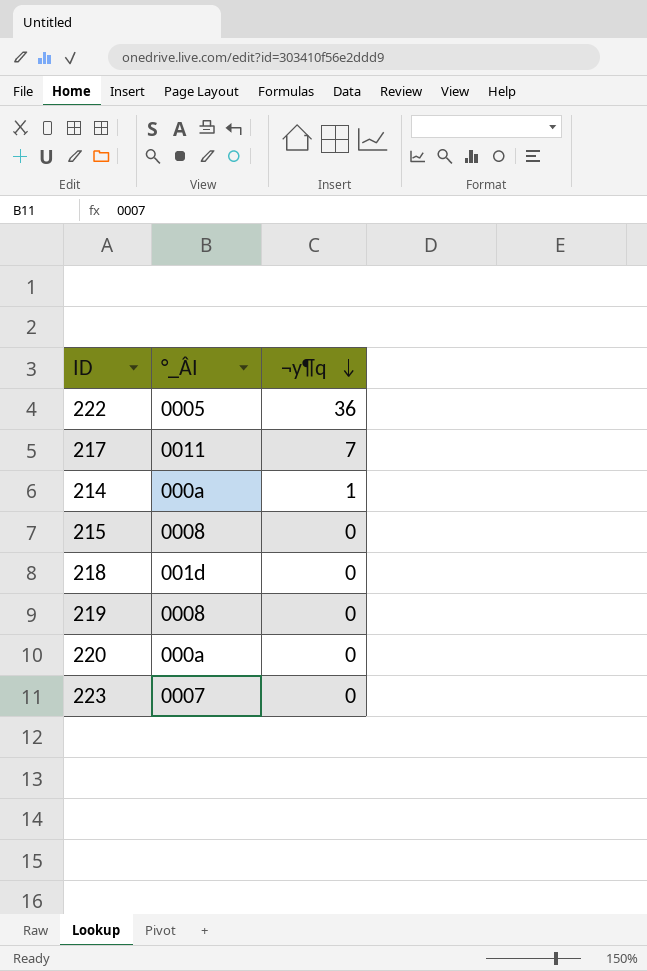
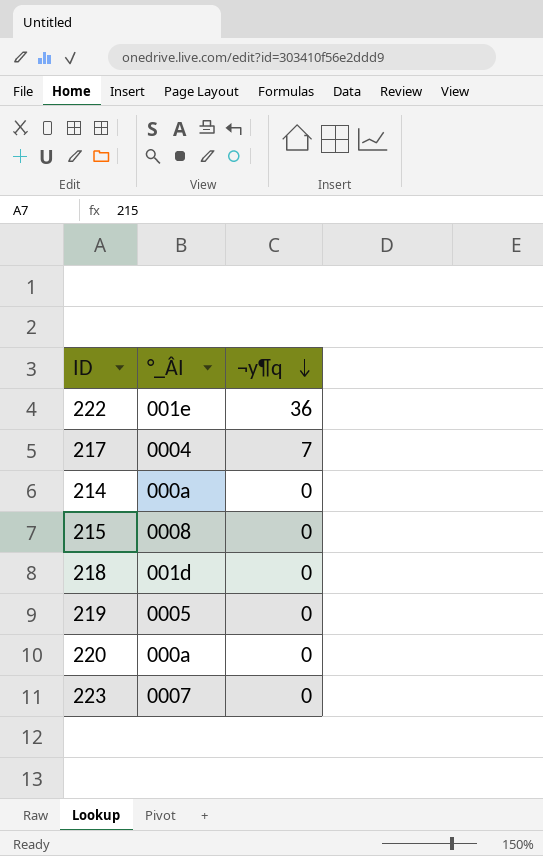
222 | °_ÂI: 0005 -> 001e
217 | °_ÂI: 0011 -> 0004
214 | ¬y¶q: 1 -> 0
219 | °_ÂI: 0008 -> 0005

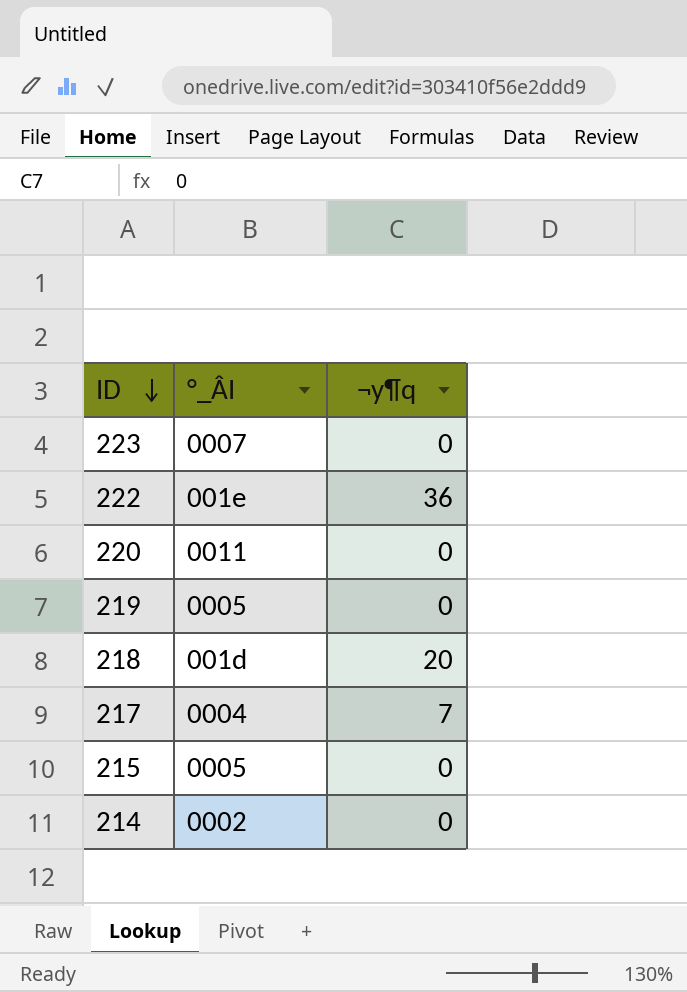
row order: ¬y¶q descending -> ID descending
220 | °_ÂI: 000a -> 0011
218 | ¬y¶q: 0 -> 20
215 | °_ÂI: 0008 -> 0005
214 | °_ÂI: 000a -> 0002

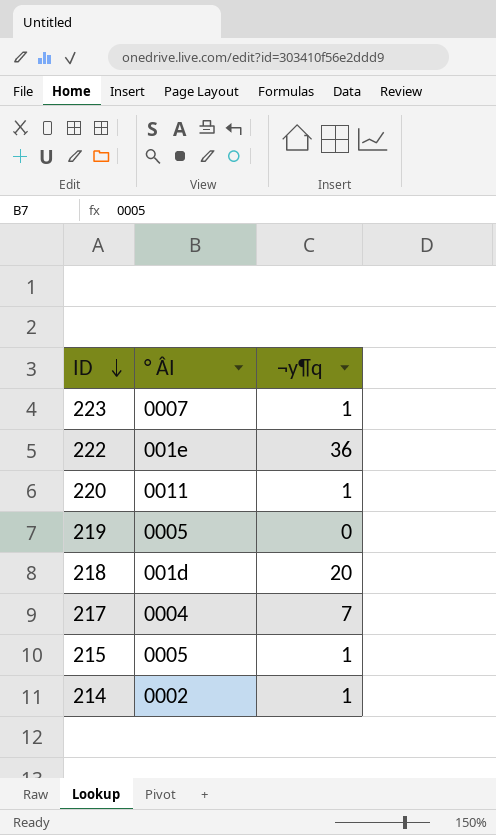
column name: °_ÂI -> ° ÂI
223 | ¬y¶q: 0 -> 1
220 | ¬y¶q: 0 -> 1
215 | ¬y¶q: 0 -> 1
214 | ¬y¶q: 0 -> 1

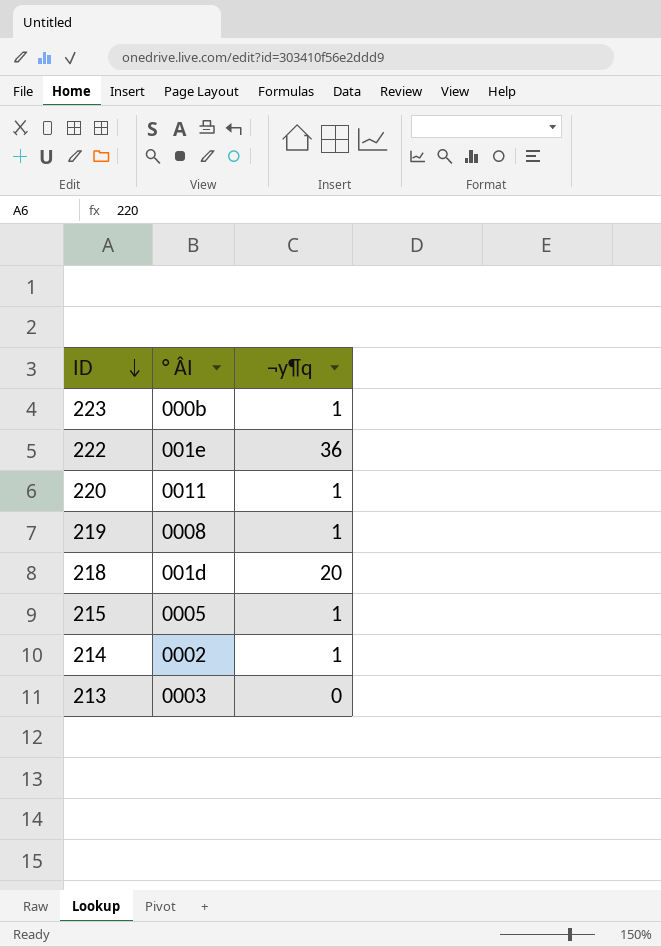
row 217: 0004 | 7 -> none
223 | ° ÂI: 0007 -> 000b
219 | ° ÂI: 0005 -> 0008
219 | ¬y¶q: 0 -> 1
row 213: none -> 0003 | 0

